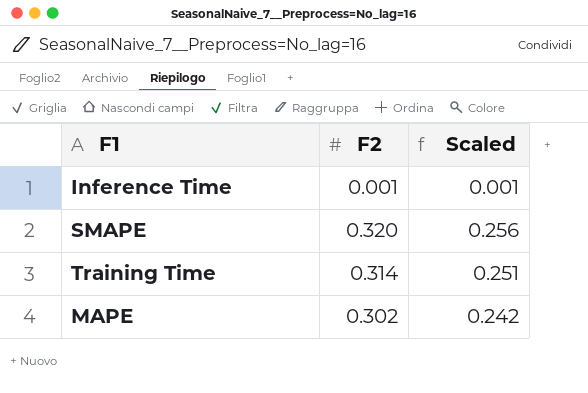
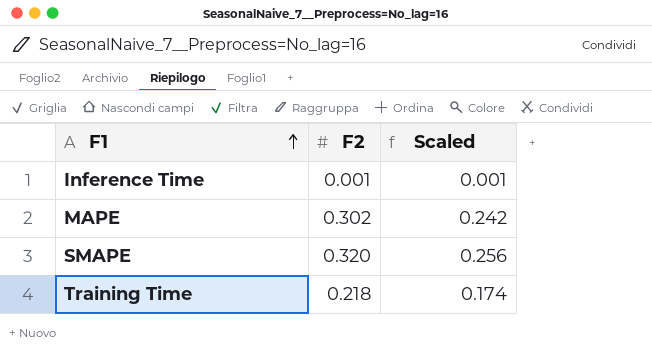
row order: none -> F1 ascending
Training Time | F2: 0.314 -> 0.218
Training Time | Scaled: 0.251 -> 0.174

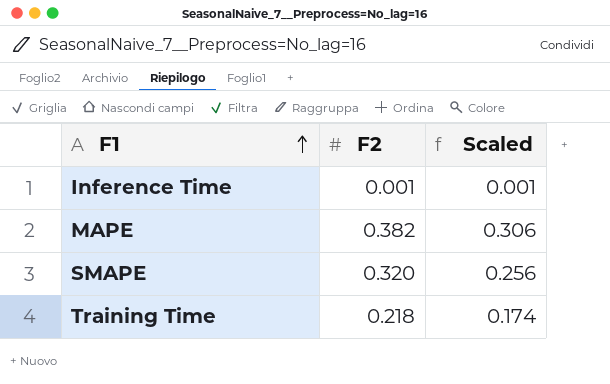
MAPE | F2: 0.302 -> 0.382
MAPE | Scaled: 0.242 -> 0.306

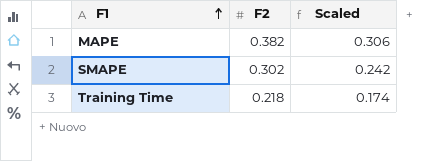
row Inference Time: 0.001 | 0.001 -> none
SMAPE | F2: 0.320 -> 0.302
SMAPE | Scaled: 0.256 -> 0.242

